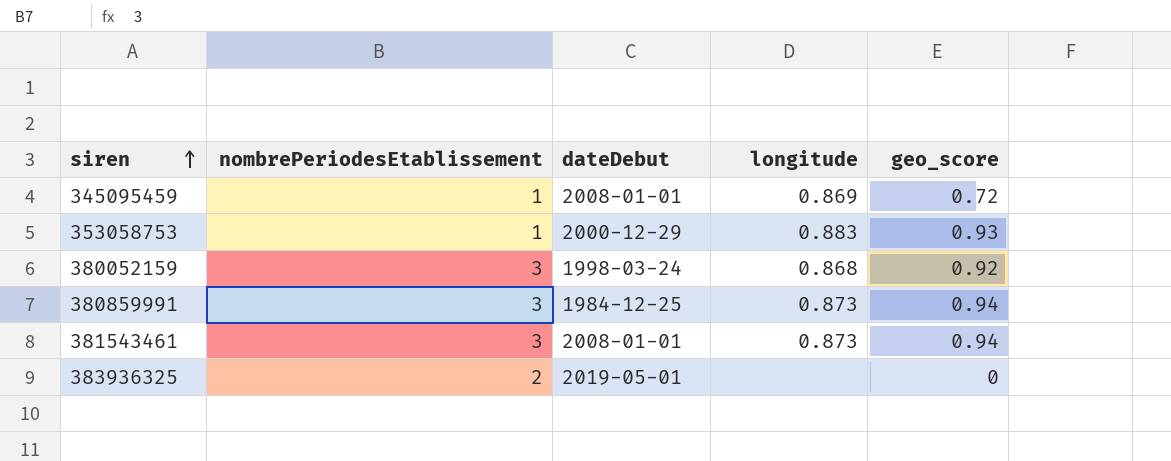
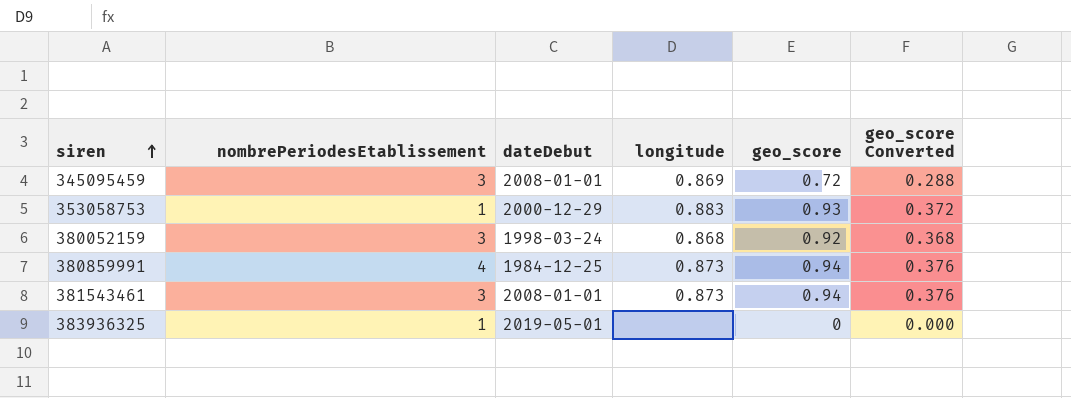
column geo_score Converted | formula: none -> [geo_score] * 0.4
345095459 | nombrePeriodesEtablissement: 1 -> 3
380859991 | nombrePeriodesEtablissement: 3 -> 4
383936325 | nombrePeriodesEtablissement: 2 -> 1

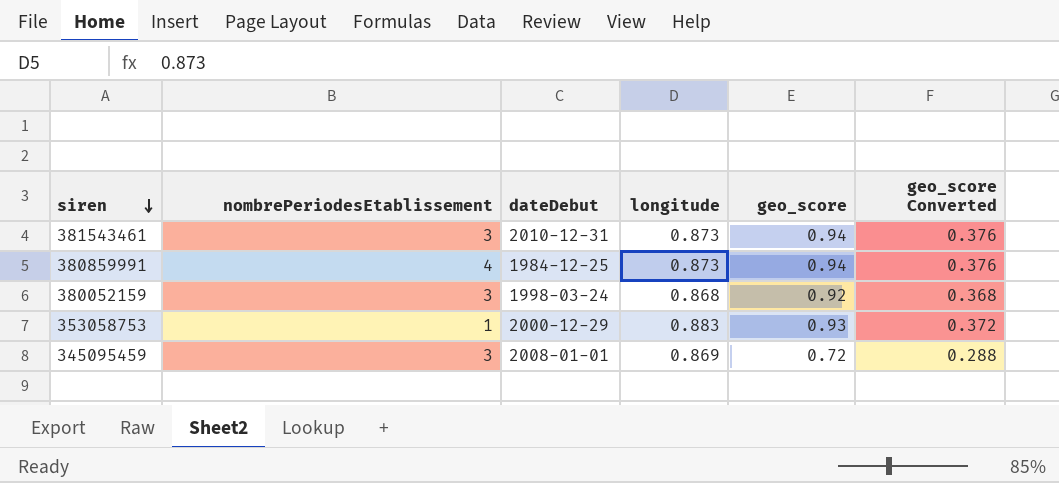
row order: siren ascending -> siren descending
row 383936325: 1 | 2019-05-01 | none | 0 | 0.000 -> none
381543461 | dateDebut: 2008-01-01 -> 2010-12-31

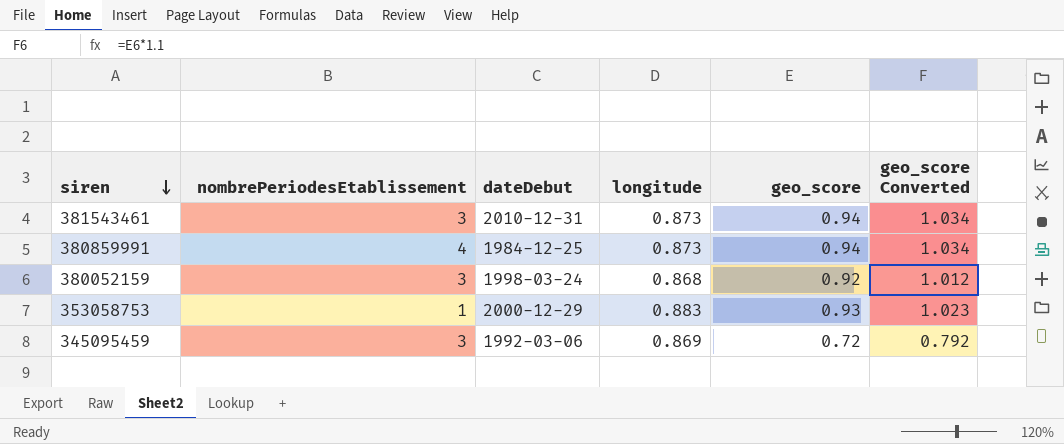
column geo_score Converted | formula: [geo_score] * 0.4 -> [geo_score] * 1.1
345095459 | dateDebut: 2008-01-01 -> 1992-03-06

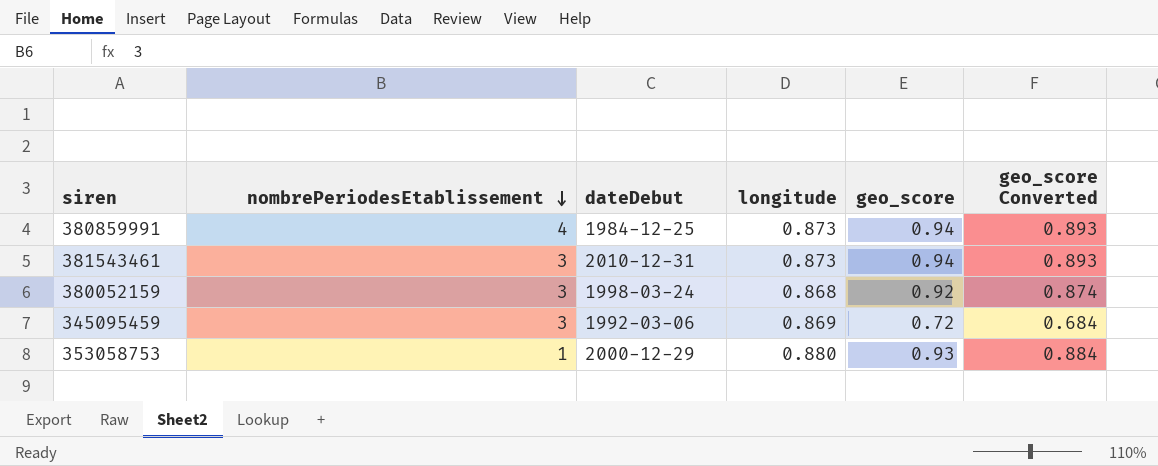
row order: siren descending -> nombrePeriodesEtablissement descending
column geo_score Converted | formula: [geo_score] * 1.1 -> [geo_score] * 0.95
353058753 | longitude: 0.883 -> 0.880

